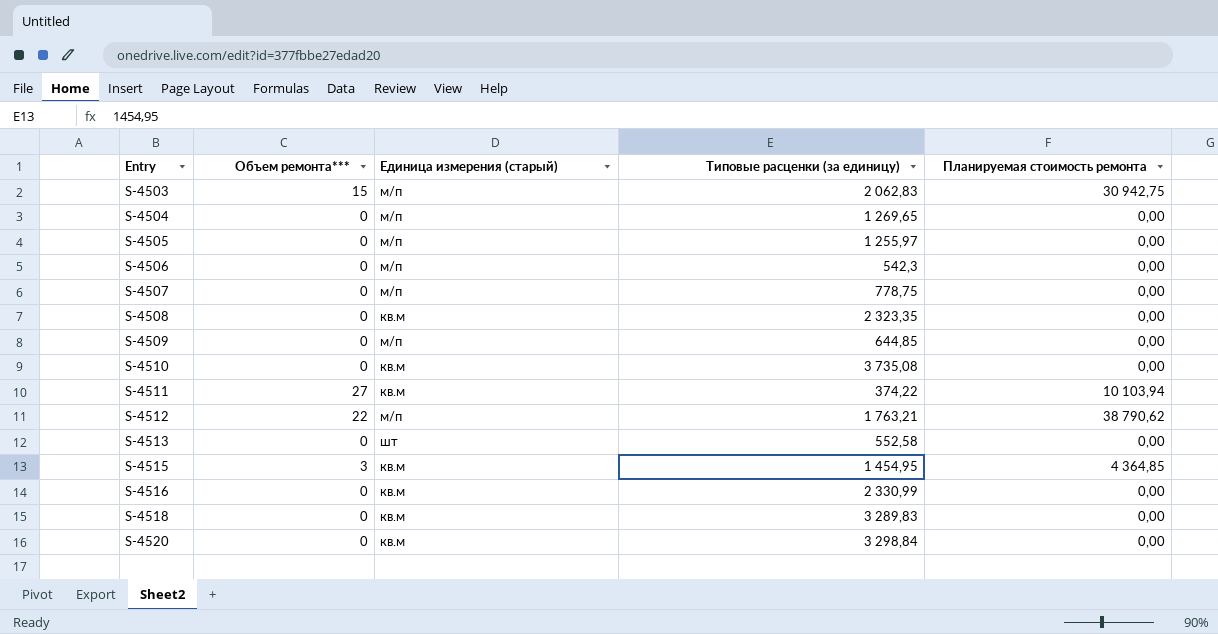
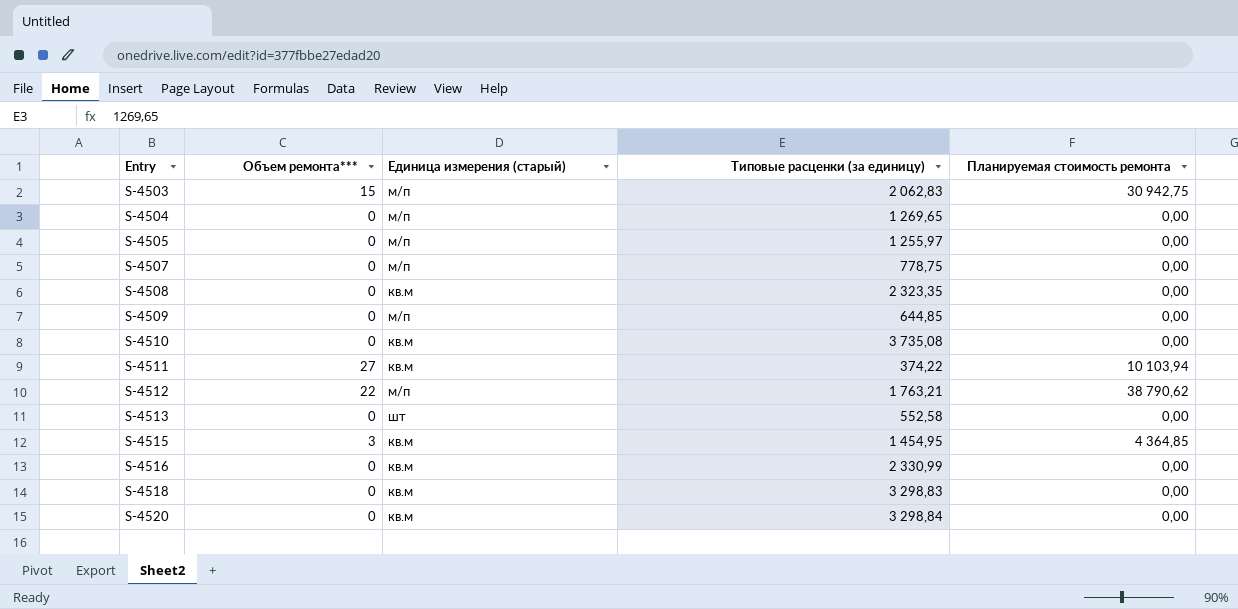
row S-4506: 0 | м/п | 542,3 | 0,00 -> none
S-4518 | Типовые расценки (за единицу): 3 289,83 -> 3 298,83

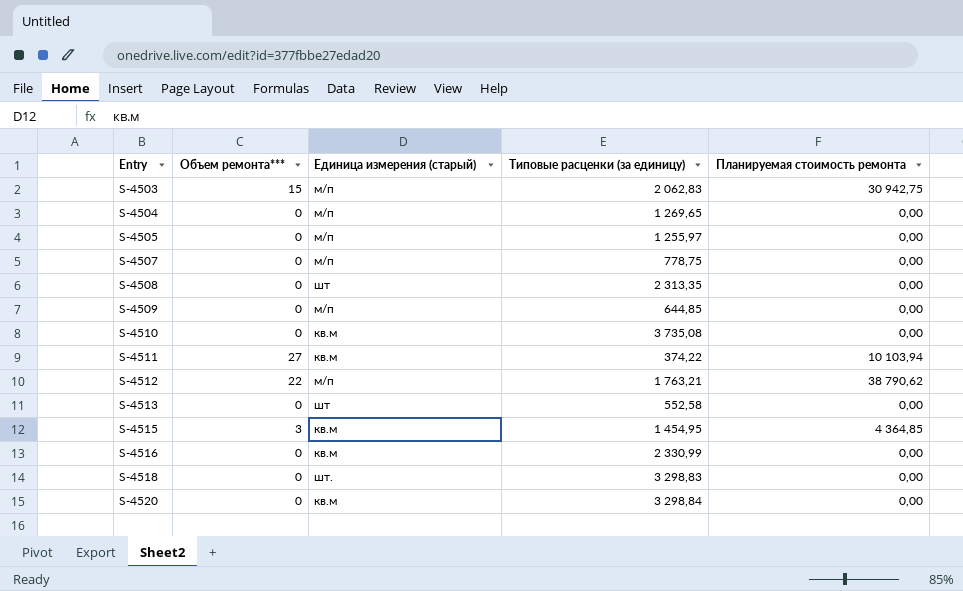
S-4508 | Единица измерения (старый): кв.м -> шт
S-4508 | Типовые расценки (за единицу): 2 323,35 -> 2 313,35
S-4518 | Единица измерения (старый): кв.м -> шт.

